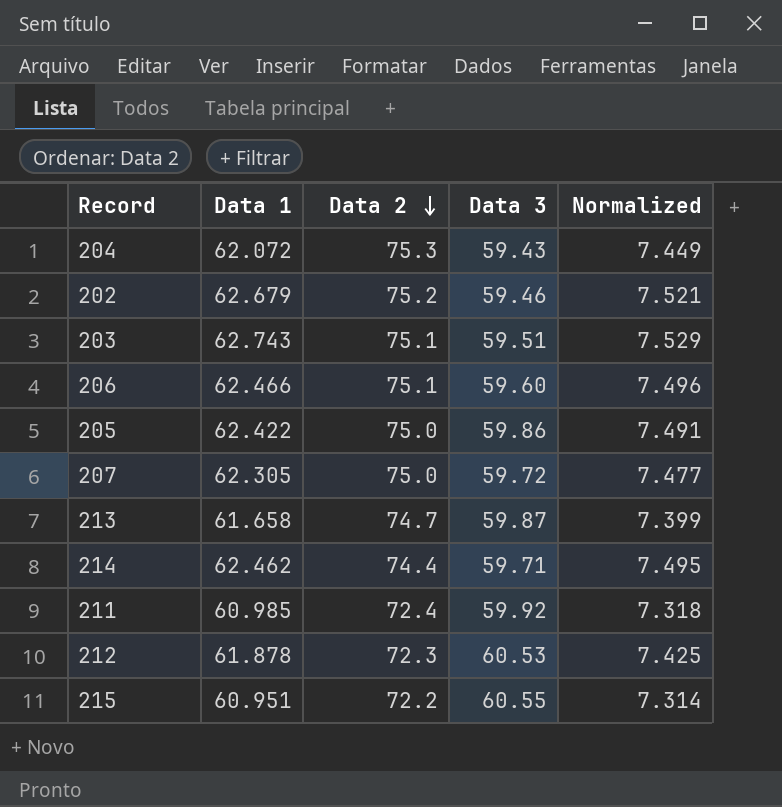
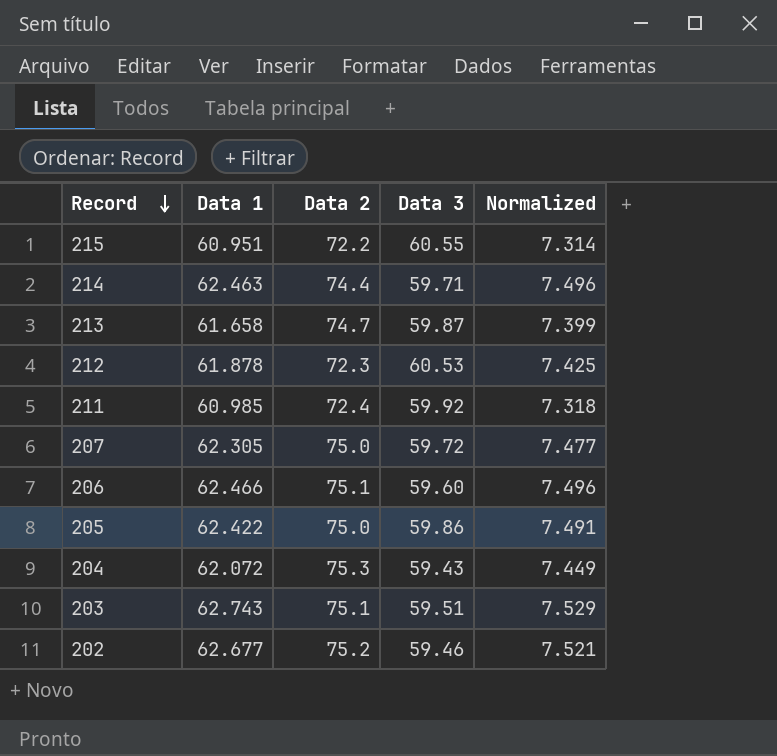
row order: Data 2 descending -> Record descending
214 | Data 1: 62.462 -> 62.463
214 | Normalized: 7.495 -> 7.496
202 | Data 1: 62.679 -> 62.677

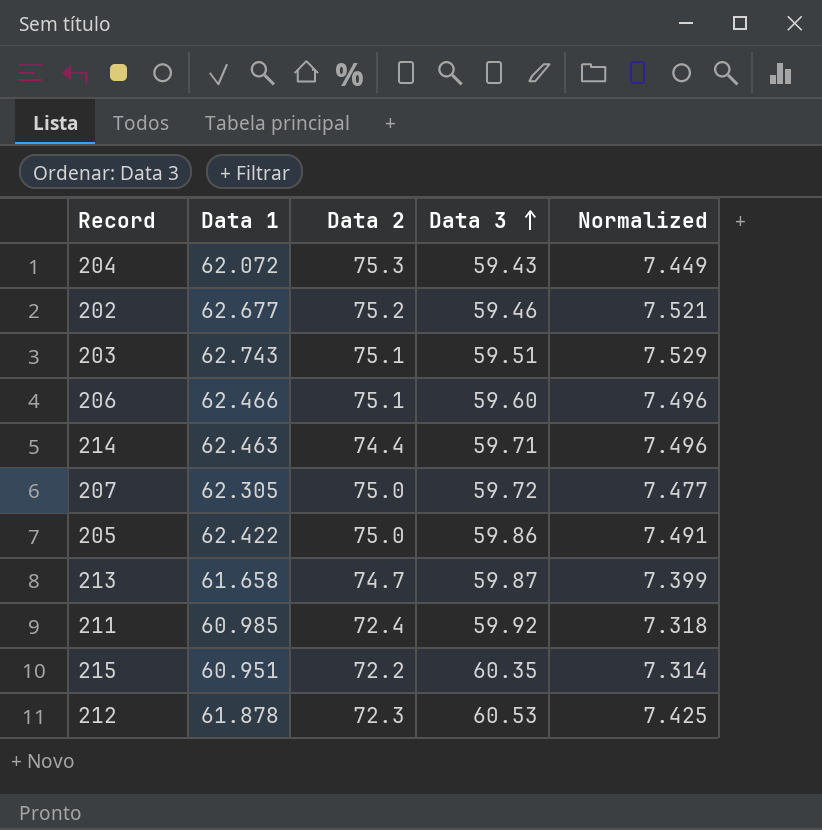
row order: Record descending -> Data 3 ascending
215 | Data 3: 60.55 -> 60.35

